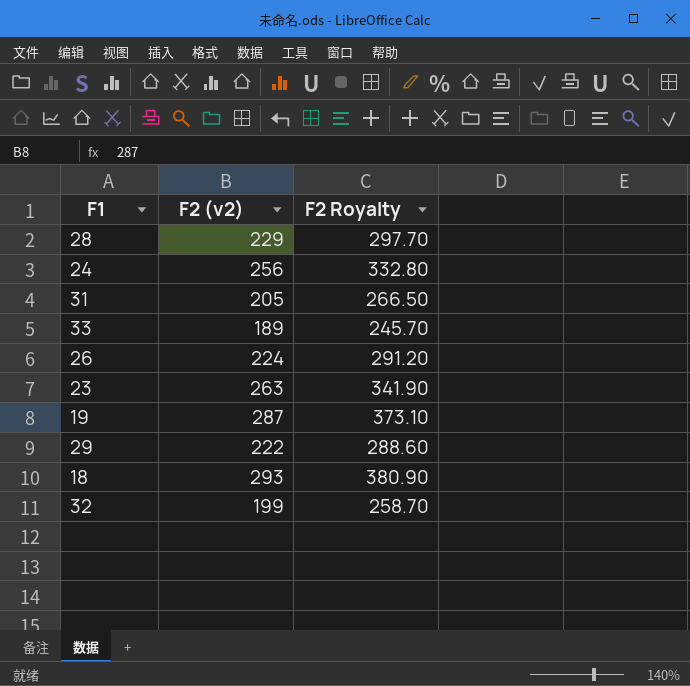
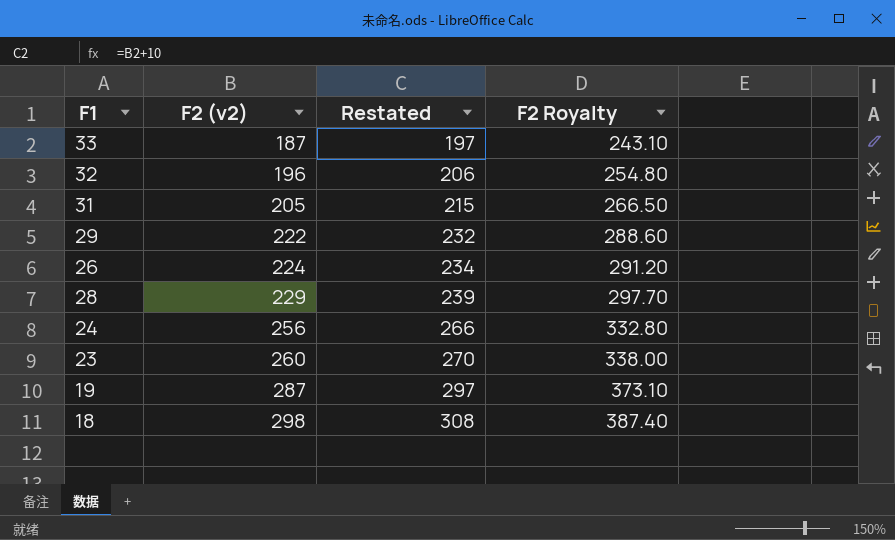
row order: none -> F2 (v2) ascending
column Restated | formula: none -> [F2 (v2)] + 10
33 | F2 (v2): 189 -> 187
33 | F2 Royalty: 245.70 -> 243.10
32 | F2 (v2): 199 -> 196
32 | F2 Royalty: 258.70 -> 254.80
23 | F2 (v2): 263 -> 260
23 | F2 Royalty: 341.90 -> 338.00
18 | F2 (v2): 293 -> 298
18 | F2 Royalty: 380.90 -> 387.40

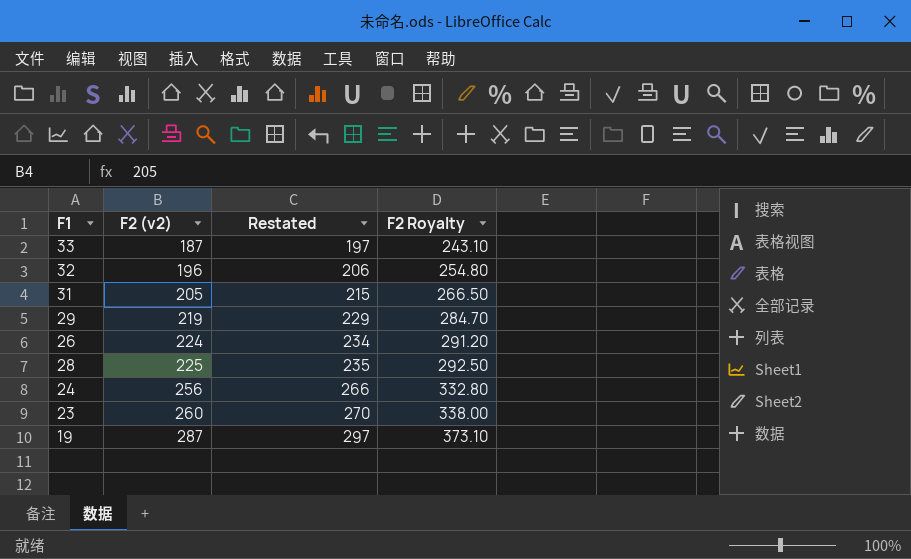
row 18: 298 | 308 | 387.40 -> none
29 | F2 (v2): 222 -> 219
29 | Restated: 232 -> 229
29 | F2 Royalty: 288.60 -> 284.70
28 | F2 (v2): 229 -> 225
28 | Restated: 239 -> 235
28 | F2 Royalty: 297.70 -> 292.50

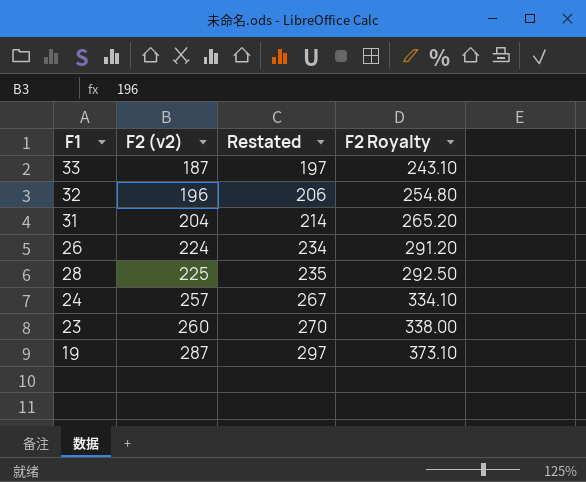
row 29: 219 | 229 | 284.70 -> none
31 | F2 (v2): 205 -> 204
31 | Restated: 215 -> 214
31 | F2 Royalty: 266.50 -> 265.20
24 | F2 (v2): 256 -> 257
24 | Restated: 266 -> 267
24 | F2 Royalty: 332.80 -> 334.10

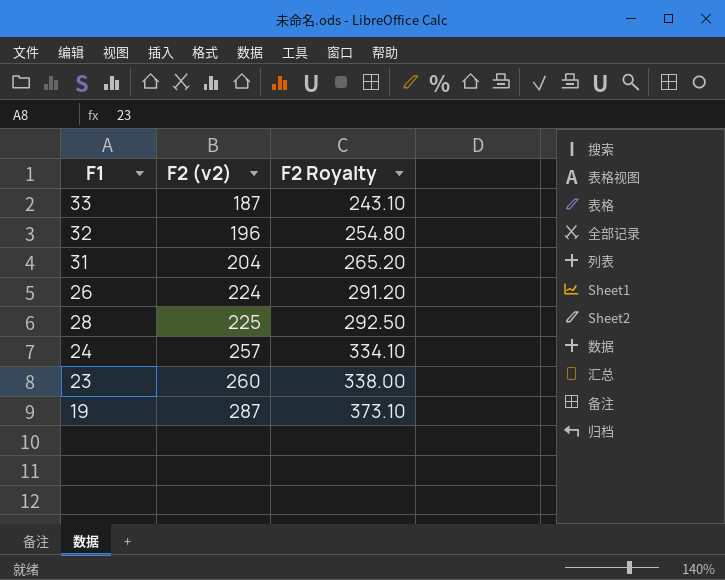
column Restated | formula: [F2 (v2)] + 10 -> none

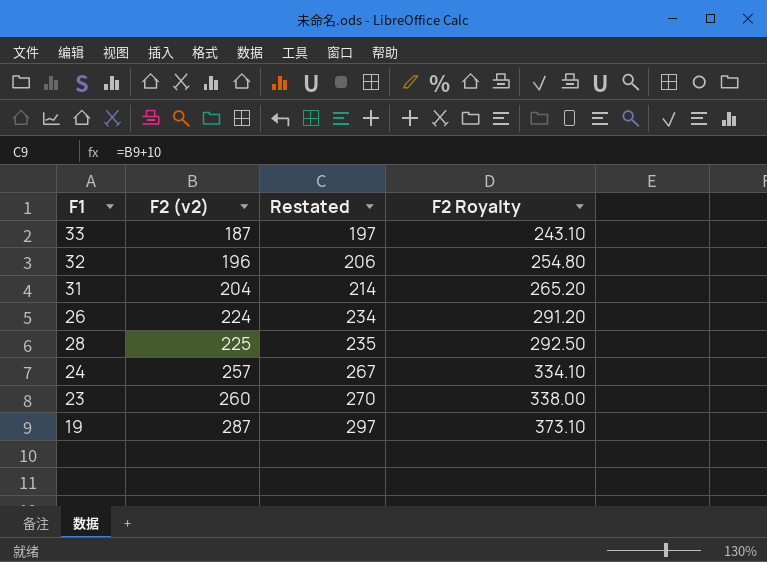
column Restated | formula: none -> [F2 (v2)] + 10

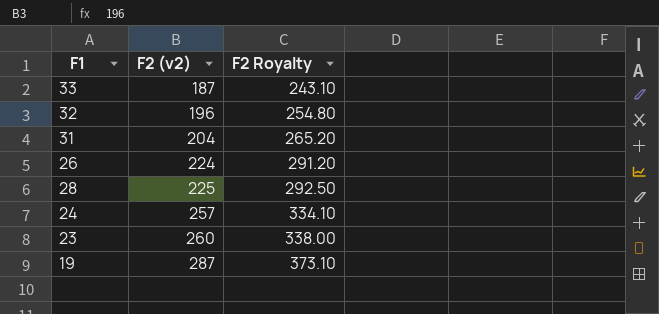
column Restated | formula: [F2 (v2)] + 10 -> none

